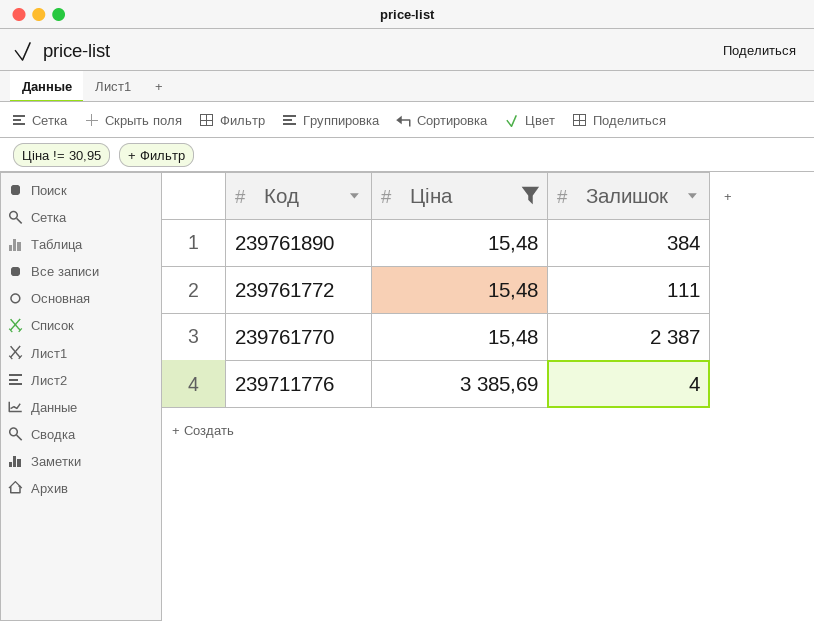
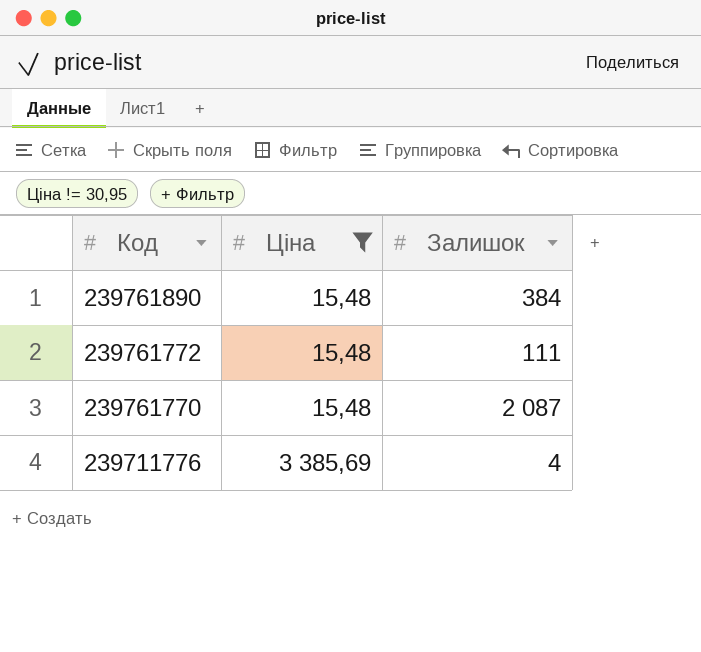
239761770 | Залишок: 2 387 -> 2 087

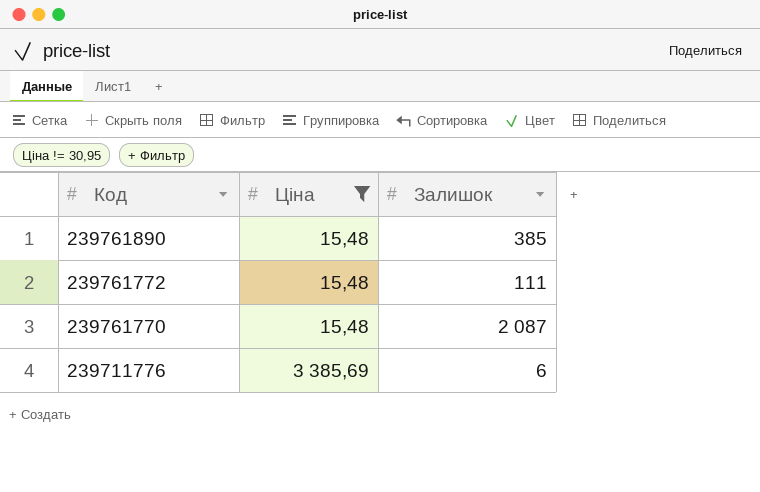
239761890 | Залишок: 384 -> 385
239711776 | Залишок: 4 -> 6

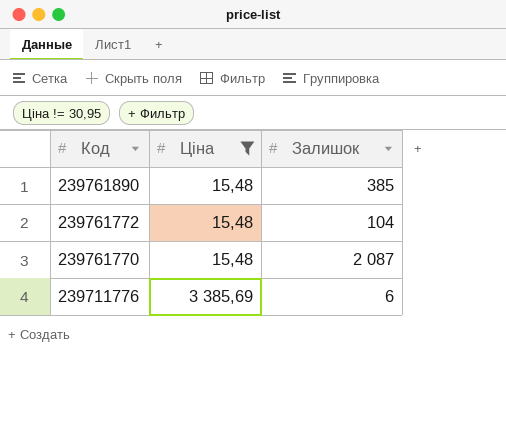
239761772 | Залишок: 111 -> 104

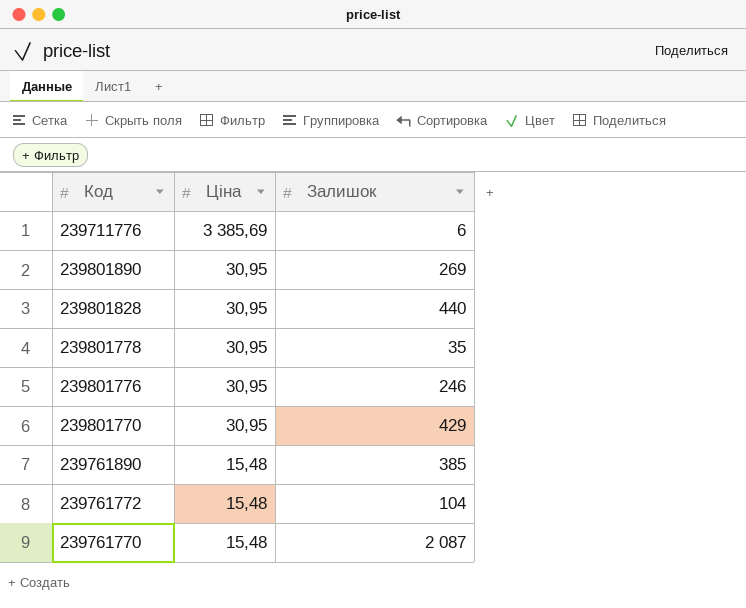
filter: Ціна != 30,95 -> none
row order: Код descending -> Ціна descending

